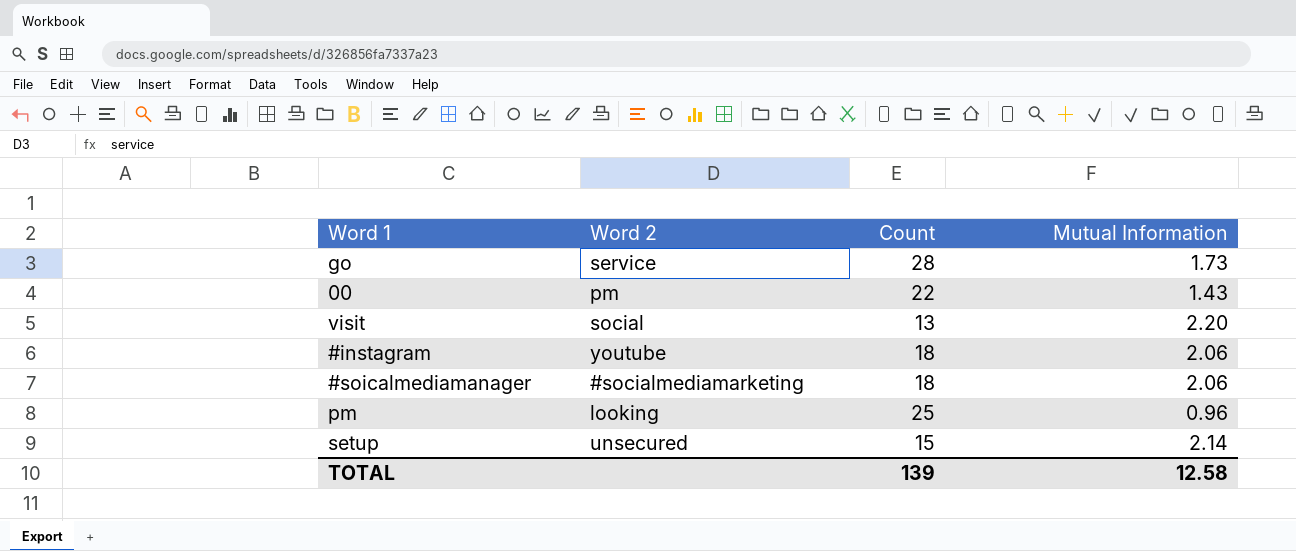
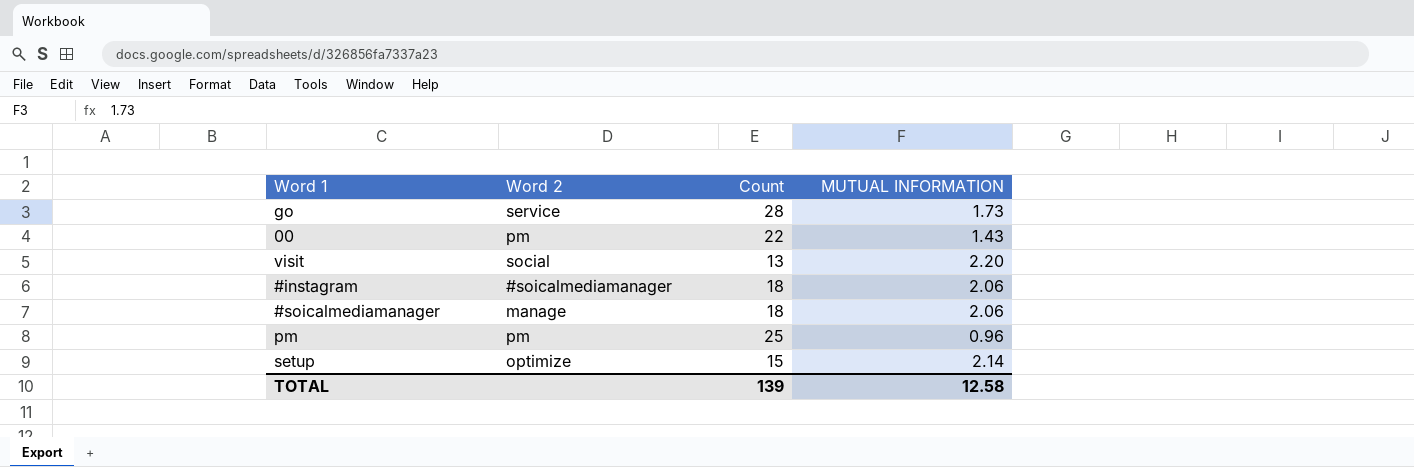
column name: Mutual Information -> MUTUAL INFORMATION
#instagram | Word 2: youtube -> #soicalmediamanager
#soicalmediamanager | Word 2: #socialmediamarketing -> manage
pm | Word 2: looking -> pm
setup | Word 2: unsecured -> optimize

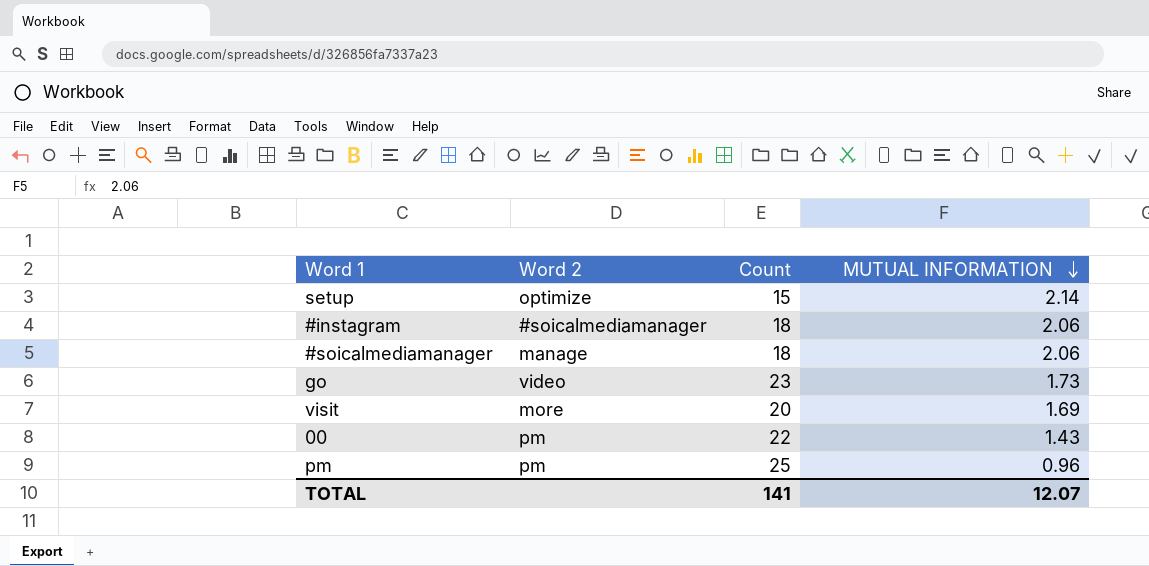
row order: none -> MUTUAL INFORMATION descending
go | Word 2: service -> video
go | Count: 28 -> 23
visit | Word 2: social -> more
visit | Count: 13 -> 20
visit | MUTUAL INFORMATION: 2.20 -> 1.69
TOTAL | Count: 139 -> 141
TOTAL | MUTUAL INFORMATION: 12.58 -> 12.07

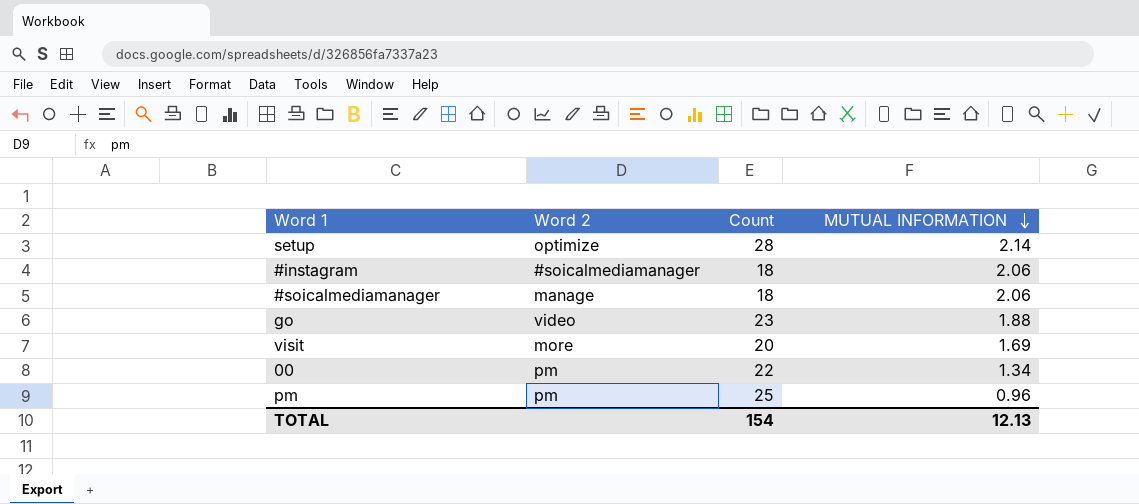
setup | Count: 15 -> 28
go | MUTUAL INFORMATION: 1.73 -> 1.88
00 | MUTUAL INFORMATION: 1.43 -> 1.34
TOTAL | Count: 141 -> 154
TOTAL | MUTUAL INFORMATION: 12.07 -> 12.13

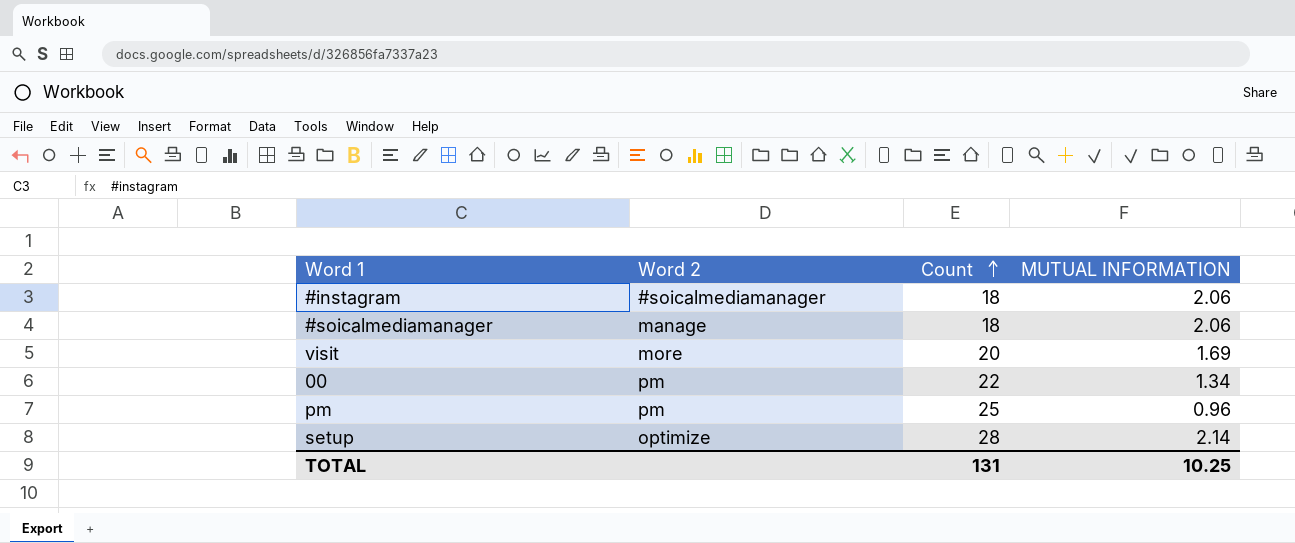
row order: MUTUAL INFORMATION descending -> Count ascending
row go: video | 23 | 1.88 -> none
TOTAL | Count: 154 -> 131
TOTAL | MUTUAL INFORMATION: 12.13 -> 10.25

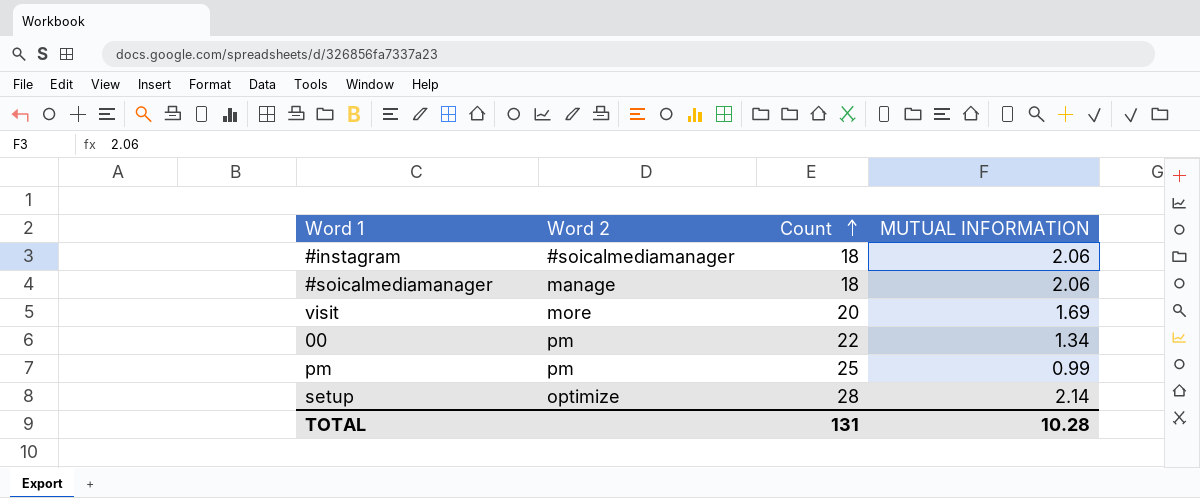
pm | MUTUAL INFORMATION: 0.96 -> 0.99
TOTAL | MUTUAL INFORMATION: 10.25 -> 10.28

